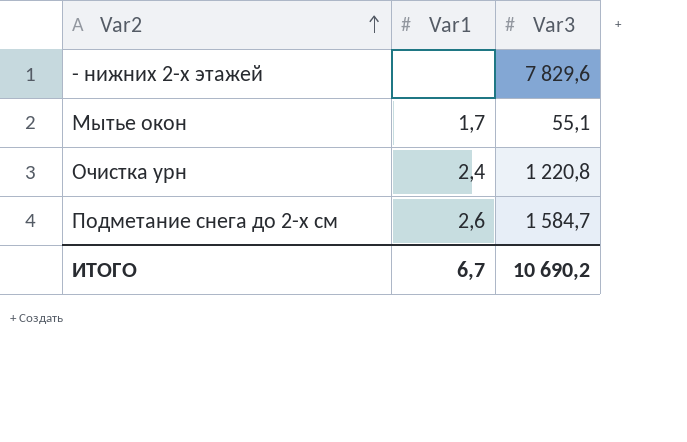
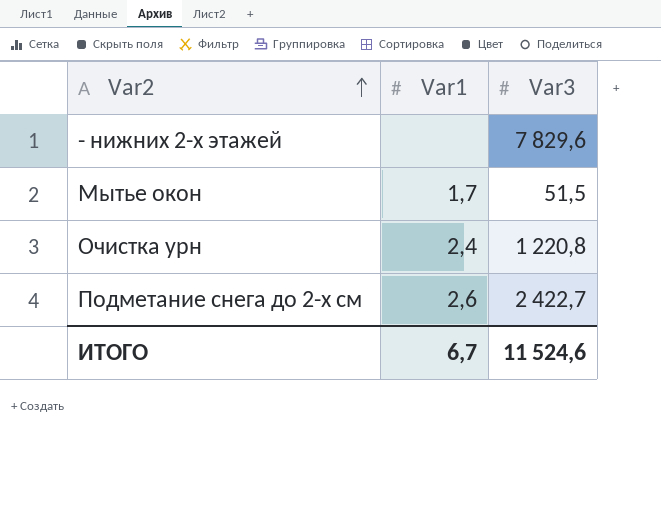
Мытье окон | Var3: 55,1 -> 51,5
Подметание снега до 2-х см | Var3: 1 584,7 -> 2 422,7
ИТОГО | Var3: 10 690,2 -> 11 524,6

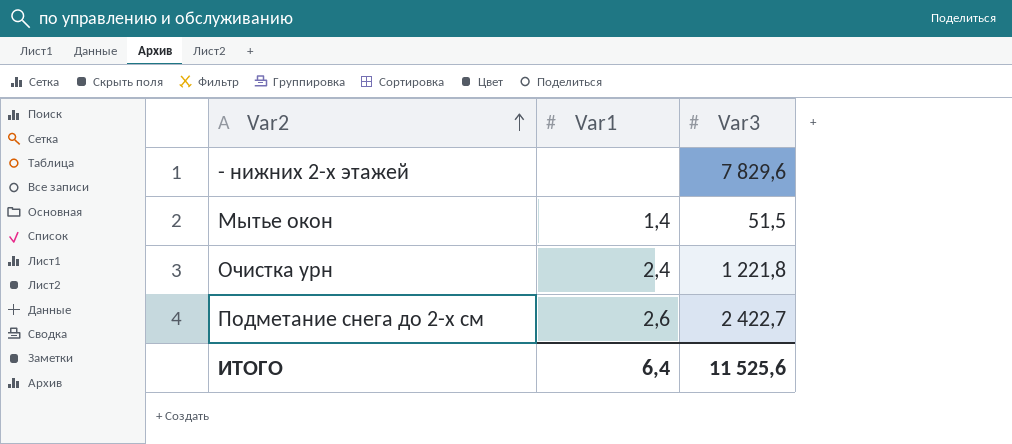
Мытье окон | Var1: 1,7 -> 1,4
Очистка урн | Var3: 1 220,8 -> 1 221,8
ИТОГО | Var1: 6,7 -> 6,4
ИТОГО | Var3: 11 524,6 -> 11 525,6

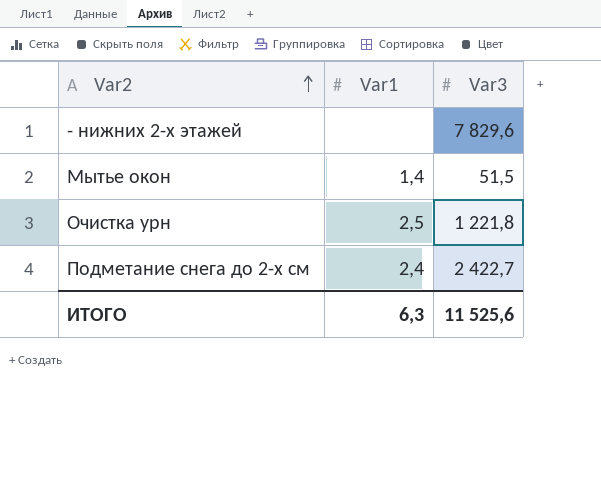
Очистка урн | Var1: 2,4 -> 2,5
Подметание снега до 2-х см | Var1: 2,6 -> 2,4
ИТОГО | Var1: 6,4 -> 6,3

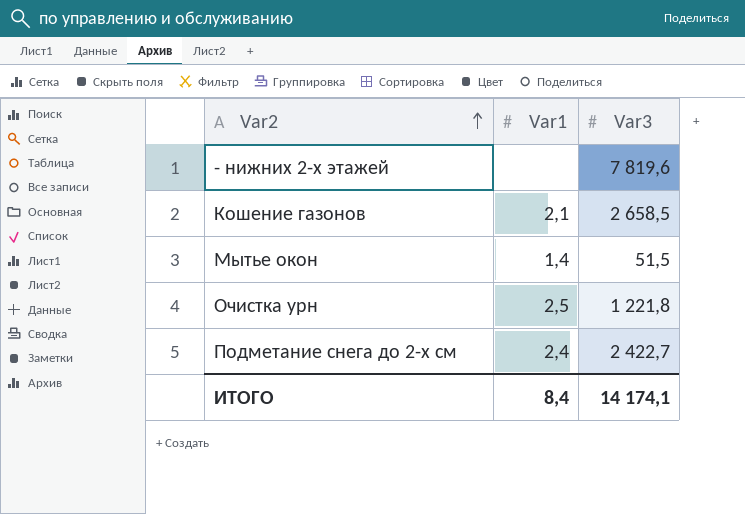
- нижних 2-х этажей | Var3: 7 829,6 -> 7 819,6
row Кошение газонов: none -> 2,1 | 2 658,5
ИТОГО | Var1: 6,3 -> 8,4
ИТОГО | Var3: 11 525,6 -> 14 174,1

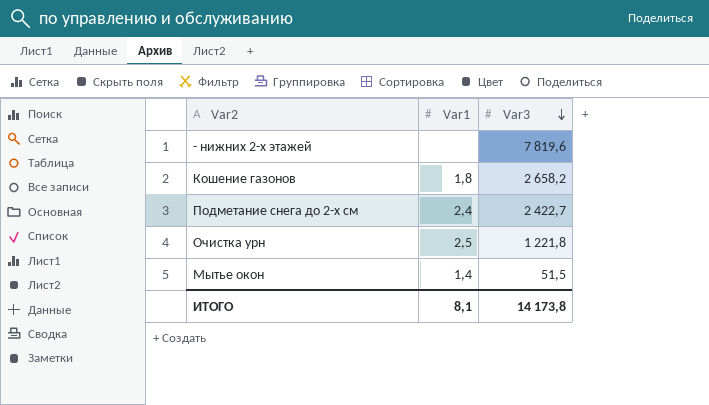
row order: Var2 ascending -> Var3 descending
Кошение газонов | Var1: 2,1 -> 1,8
Кошение газонов | Var3: 2 658,5 -> 2 658,2
ИТОГО | Var1: 8,4 -> 8,1
ИТОГО | Var3: 14 174,1 -> 14 173,8

